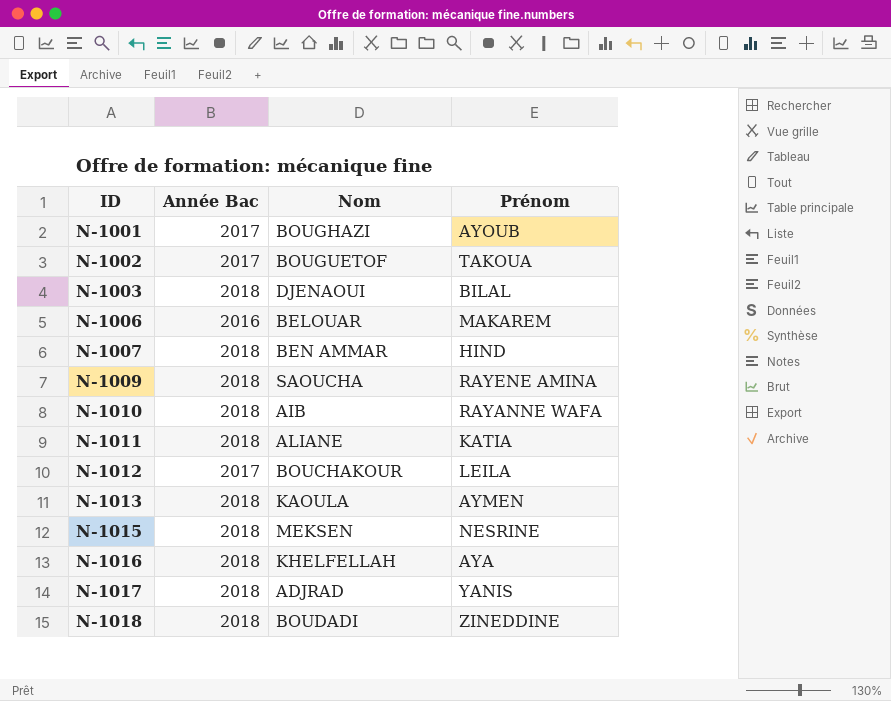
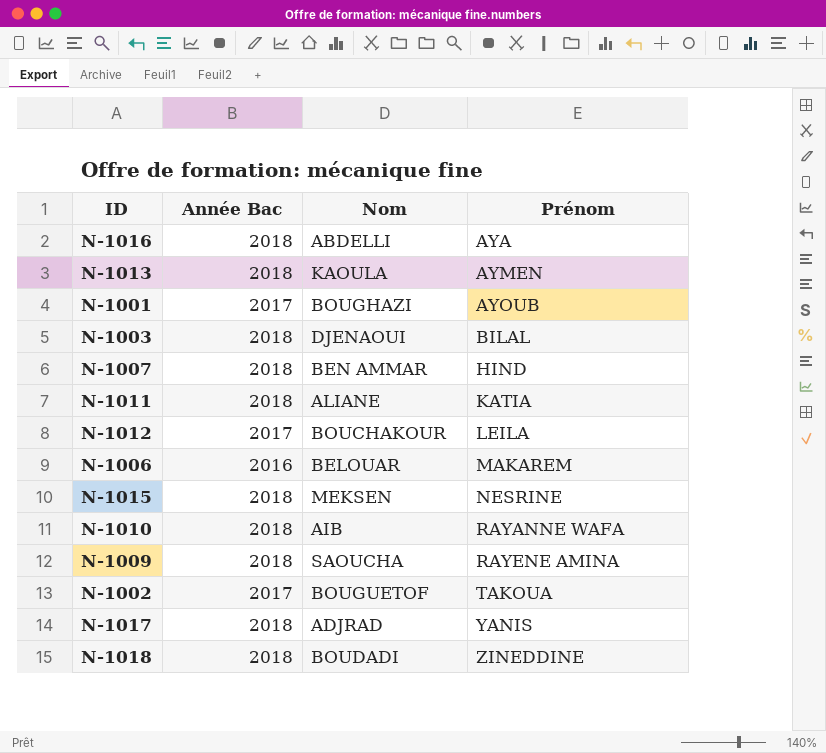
row order: ID ascending -> Prénom ascending
N-1016 | Nom: KHELFELLAH -> ABDELLI

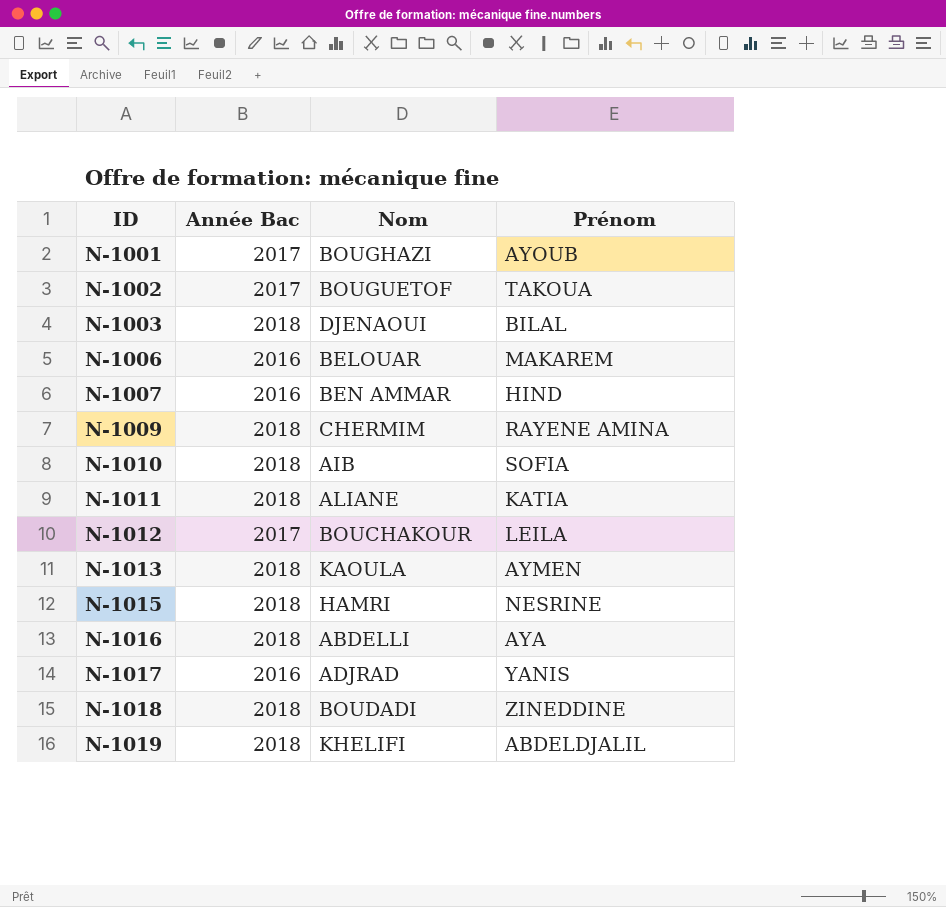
row order: Prénom ascending -> ID ascending
N-1007 | Année Bac: 2018 -> 2016
N-1009 | Nom: SAOUCHA -> CHERMIM
N-1010 | Prénom: RAYANNE WAFA -> SOFIA
N-1015 | Nom: MEKSEN -> HAMRI
N-1017 | Année Bac: 2018 -> 2016
row N-1019: none -> 2018 | KHELIFI | ABDELDJALIL

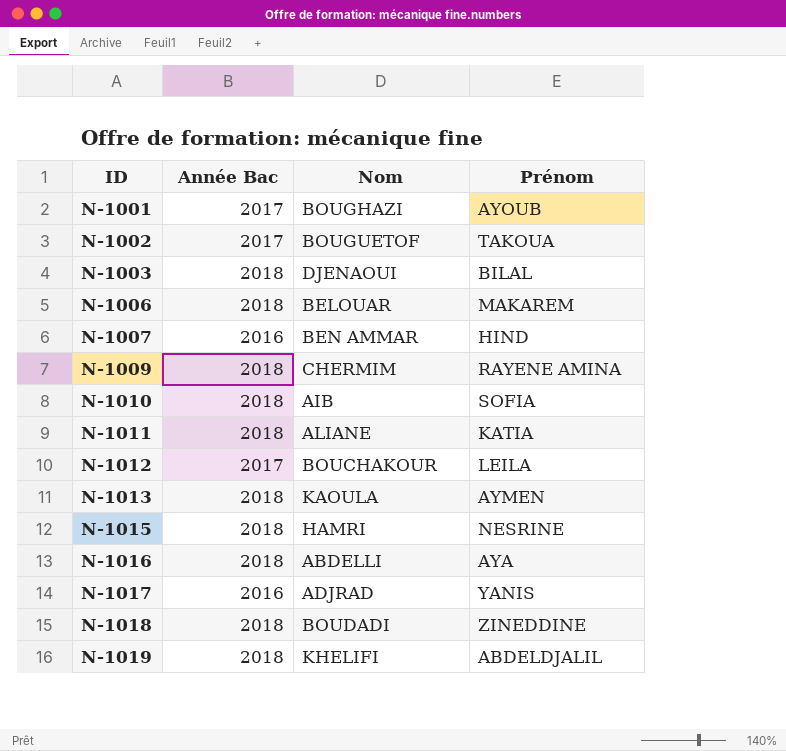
N-1006 | Année Bac: 2016 -> 2018

